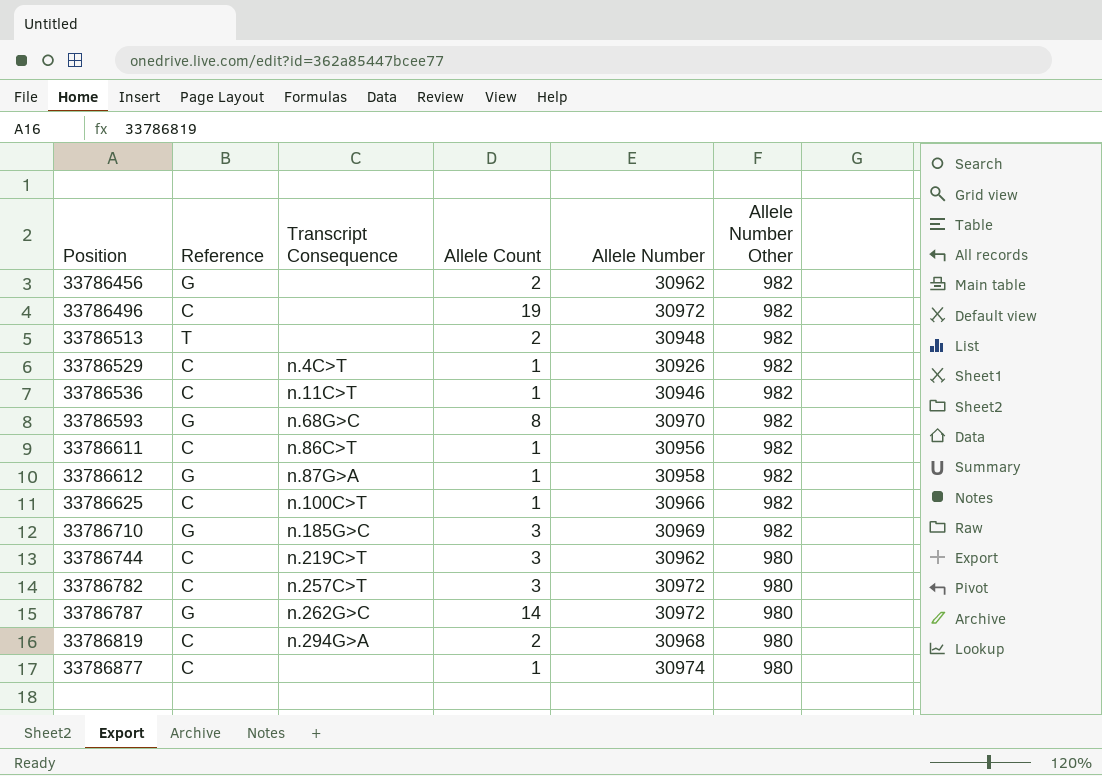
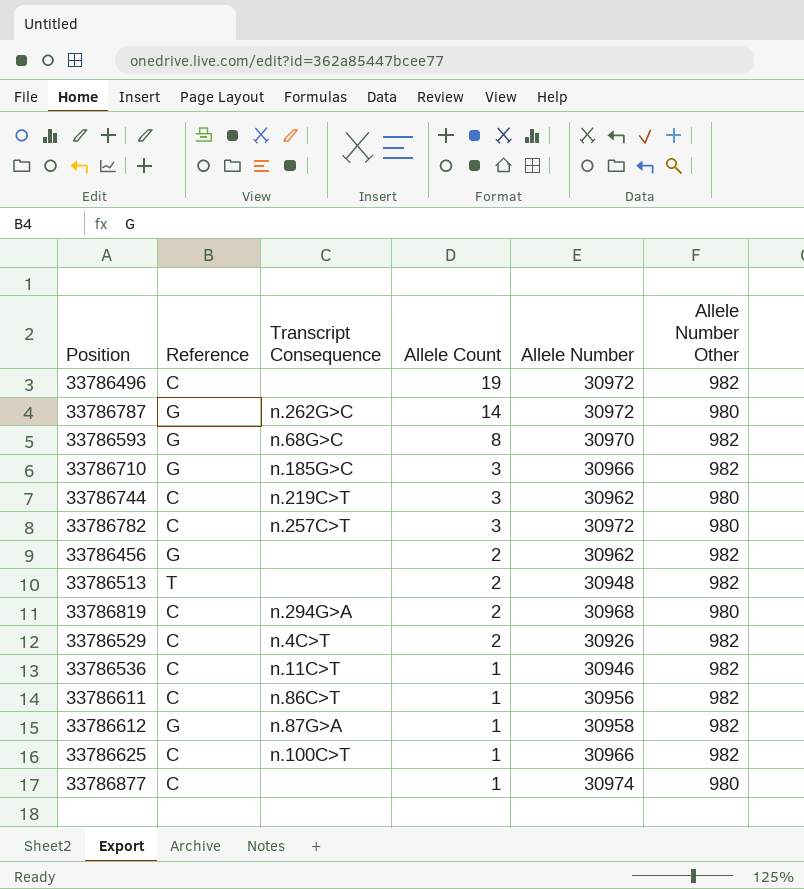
row order: Position ascending -> Allele Count descending
33786710 | Allele Number: 30969 -> 30966
33786529 | Allele Count: 1 -> 2

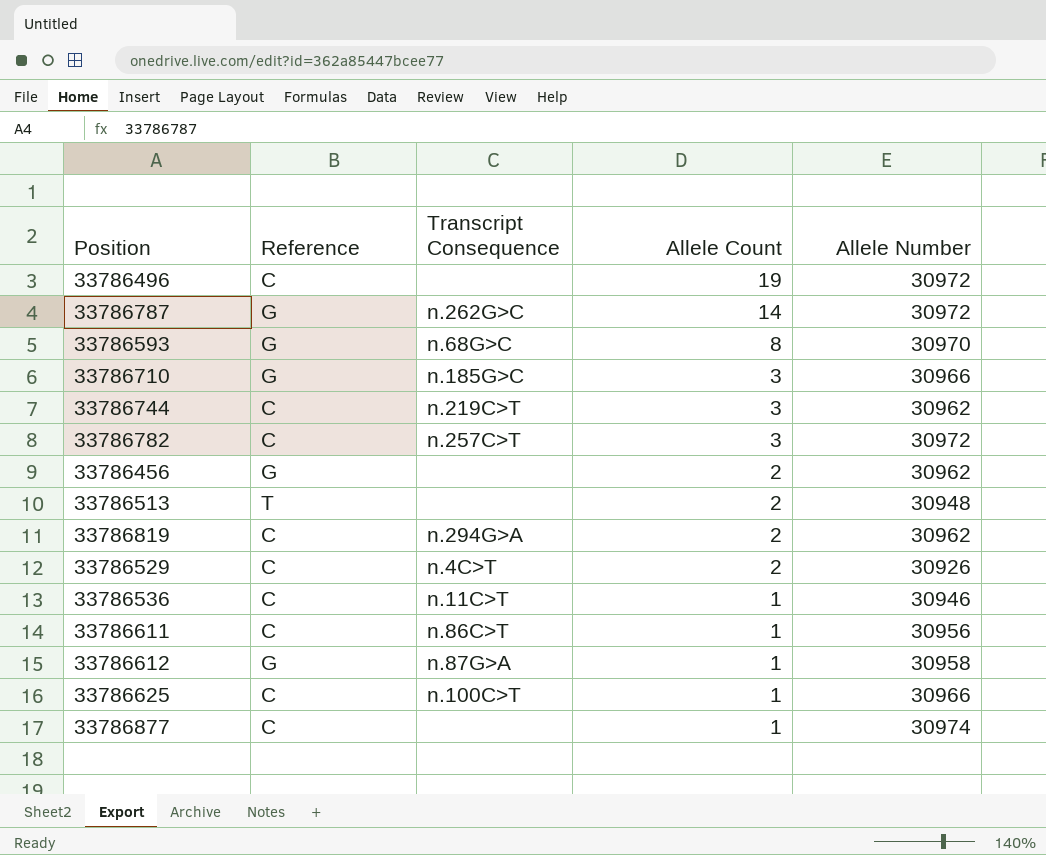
column Allele Number Other | position: 6 -> none
33786819 | Allele Number: 30968 -> 30962

